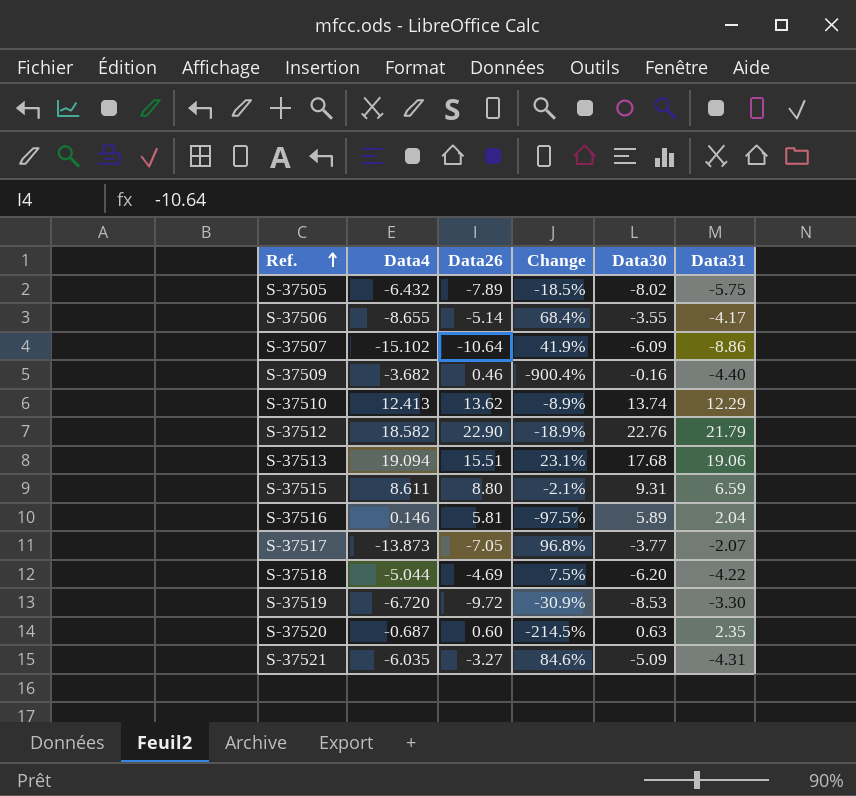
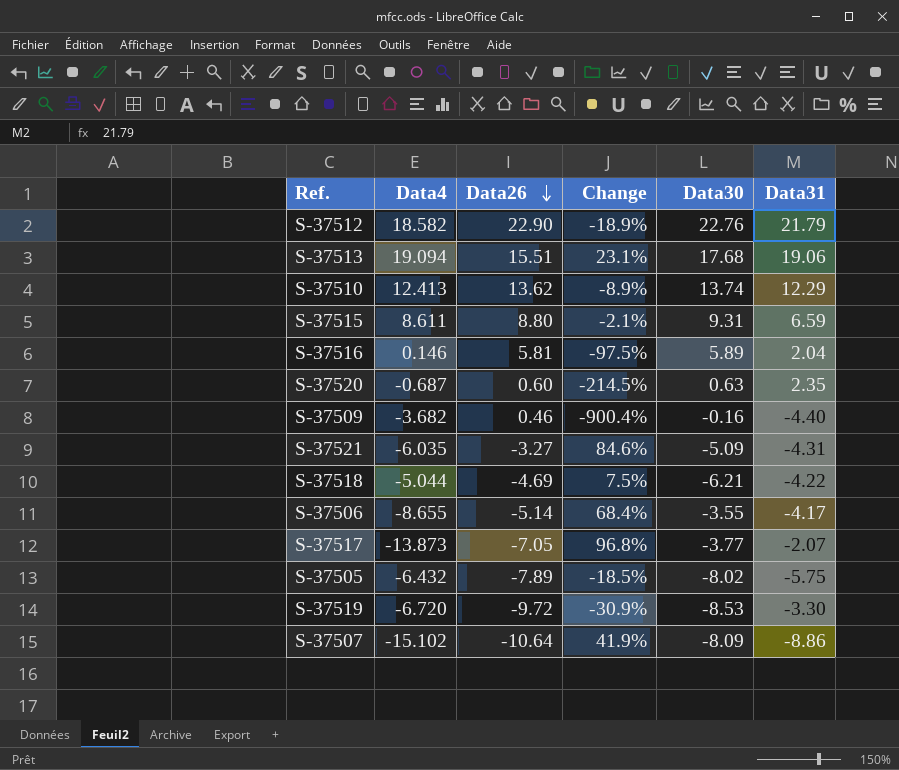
row order: Ref. ascending -> Data26 descending
S-37518 | Data30: -6.20 -> -6.21
S-37507 | Data30: -6.09 -> -8.09

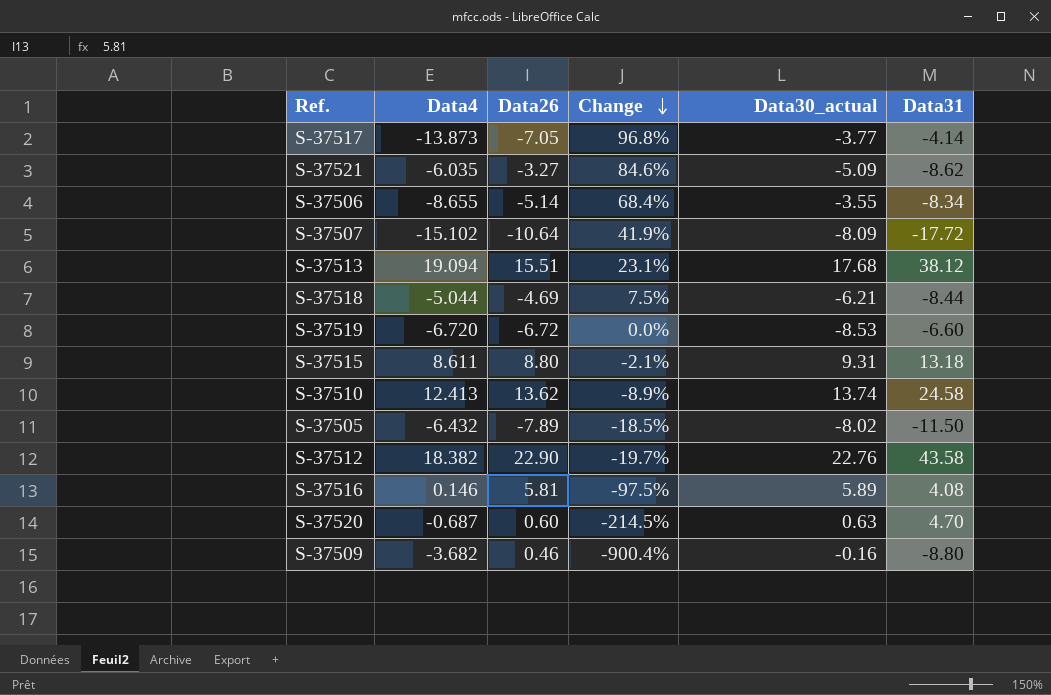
row order: Data26 descending -> Change descending
column name: Data30 -> Data30_actual
S-37517 | Data31: -2.07 -> -4.14
S-37521 | Data31: -4.31 -> -8.62
S-37506 | Data31: -4.17 -> -8.34
S-37507 | Data31: -8.86 -> -17.72
S-37513 | Data31: 19.06 -> 38.12
S-37518 | Data31: -4.22 -> -8.44
S-37519 | Data26: -9.72 -> -6.72
S-37519 | Change: -30.9% -> 0.0%
S-37519 | Data31: -3.30 -> -6.60
S-37515 | Data31: 6.59 -> 13.18
S-37510 | Data31: 12.29 -> 24.58
S-37505 | Data31: -5.75 -> -11.50
S-37512 | Data4: 18.582 -> 18.382
S-37512 | Change: -18.9% -> -19.7%
S-37512 | Data31: 21.79 -> 43.58
S-37516 | Data31: 2.04 -> 4.08
S-37520 | Data31: 2.35 -> 4.70
S-37509 | Data31: -4.40 -> -8.80

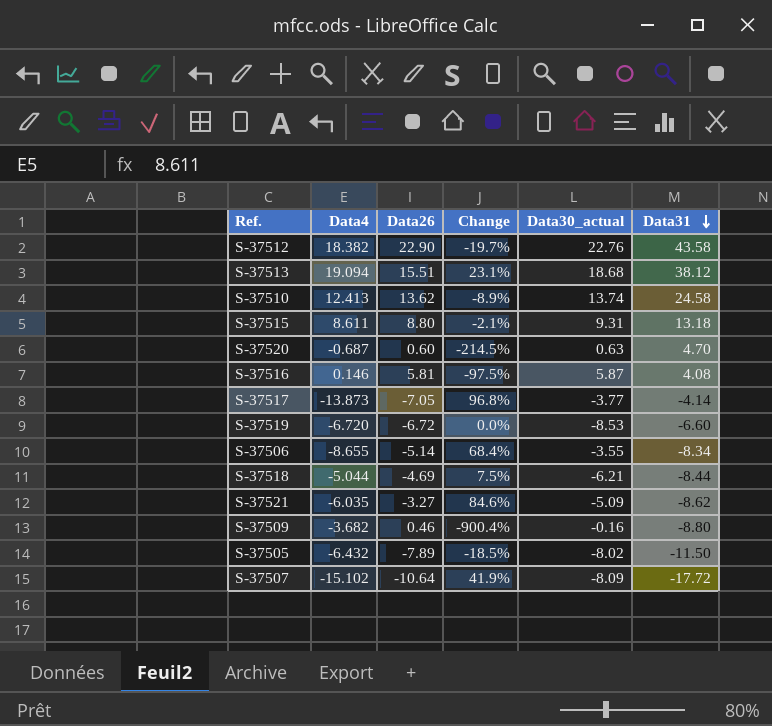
row order: Change descending -> Data31 descending
S-37513 | Data30_actual: 17.68 -> 18.68
S-37516 | Data30_actual: 5.89 -> 5.87

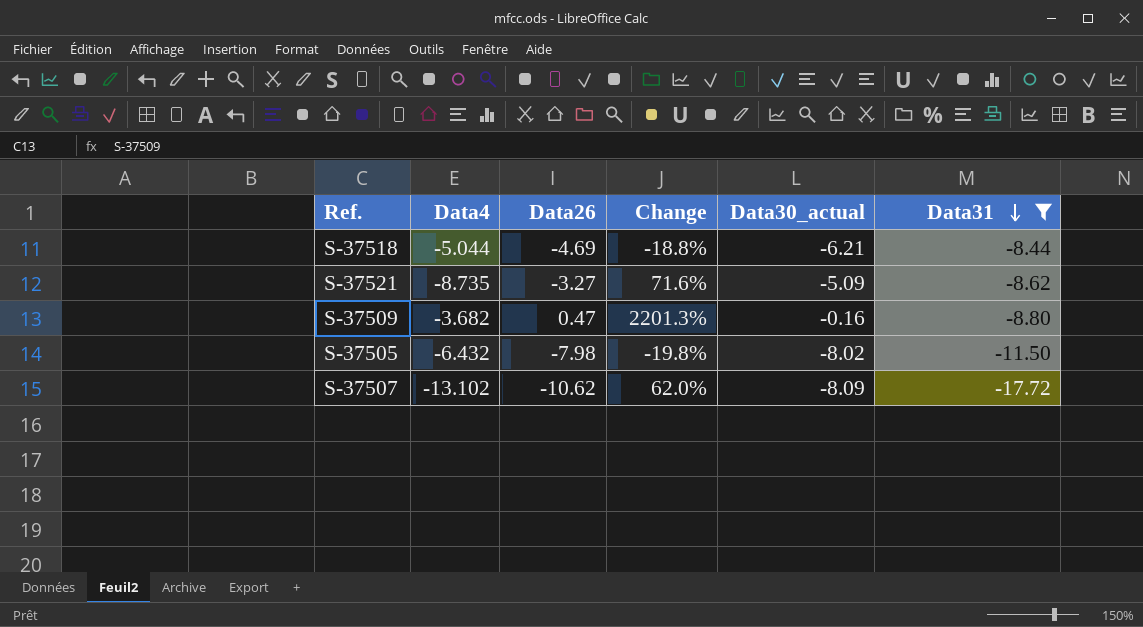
filter: none -> Data31 <= -8.44
column Change | formula: ([Data4] - [Data26]) / [Data26] -> ([Data4] - [Data30_actual]) / [Data30_actual]
S-37521 | Data4: -6.035 -> -8.735
S-37509 | Data26: 0.46 -> 0.47
S-37505 | Data26: -7.89 -> -7.98
S-37507 | Data4: -15.102 -> -13.102
S-37507 | Data26: -10.64 -> -10.62

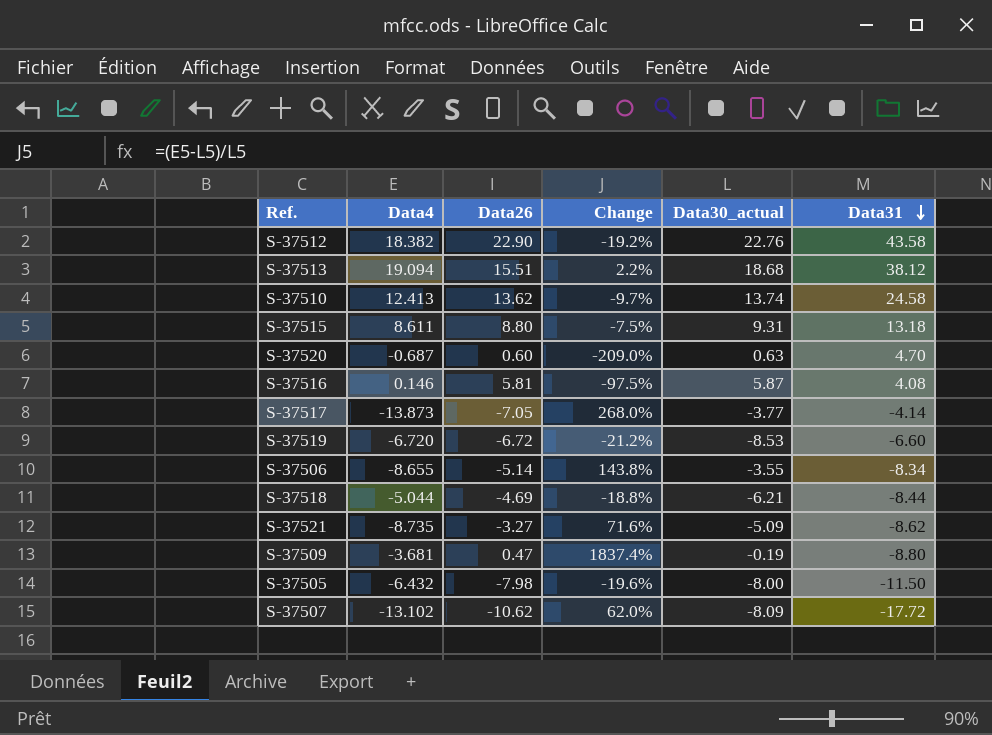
filter: Data31 <= -8.44 -> none
S-37509 | Data4: -3.682 -> -3.681
S-37509 | Change: 2201.3% -> 1837.4%
S-37509 | Data30_actual: -0.16 -> -0.19
S-37505 | Change: -19.8% -> -19.6%
S-37505 | Data30_actual: -8.02 -> -8.00

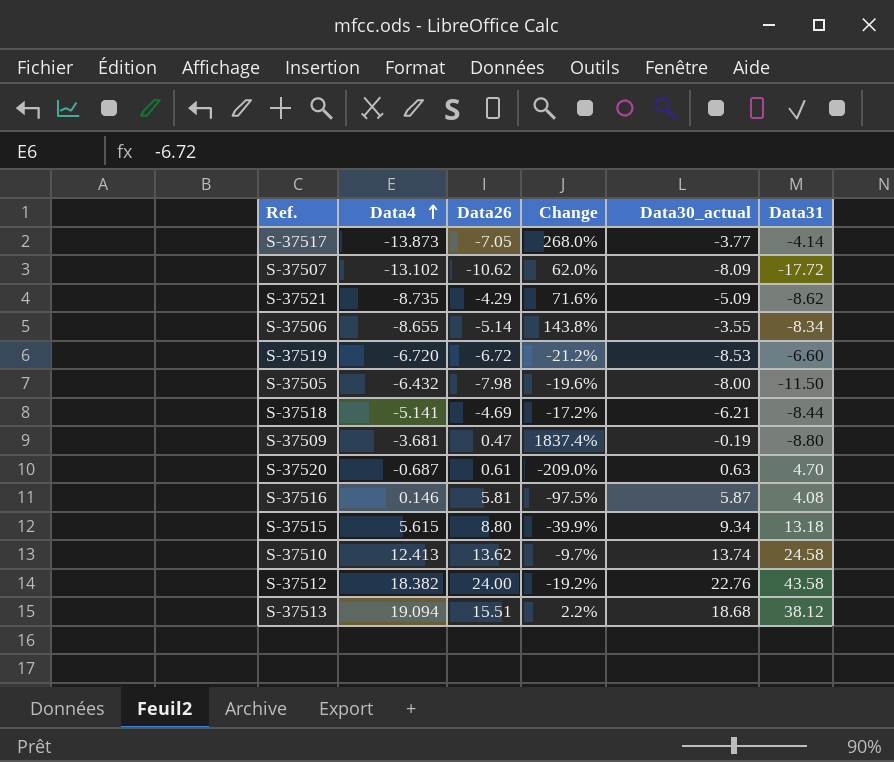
row order: Data31 descending -> Data4 ascending
S-37521 | Data26: -3.27 -> -4.29
S-37518 | Data4: -5.044 -> -5.141
S-37518 | Change: -18.8% -> -17.2%
S-37520 | Data26: 0.60 -> 0.61
S-37515 | Data4: 8.611 -> 5.615
S-37515 | Change: -7.5% -> -39.9%
S-37515 | Data30_actual: 9.31 -> 9.34
S-37512 | Data26: 22.90 -> 24.00

